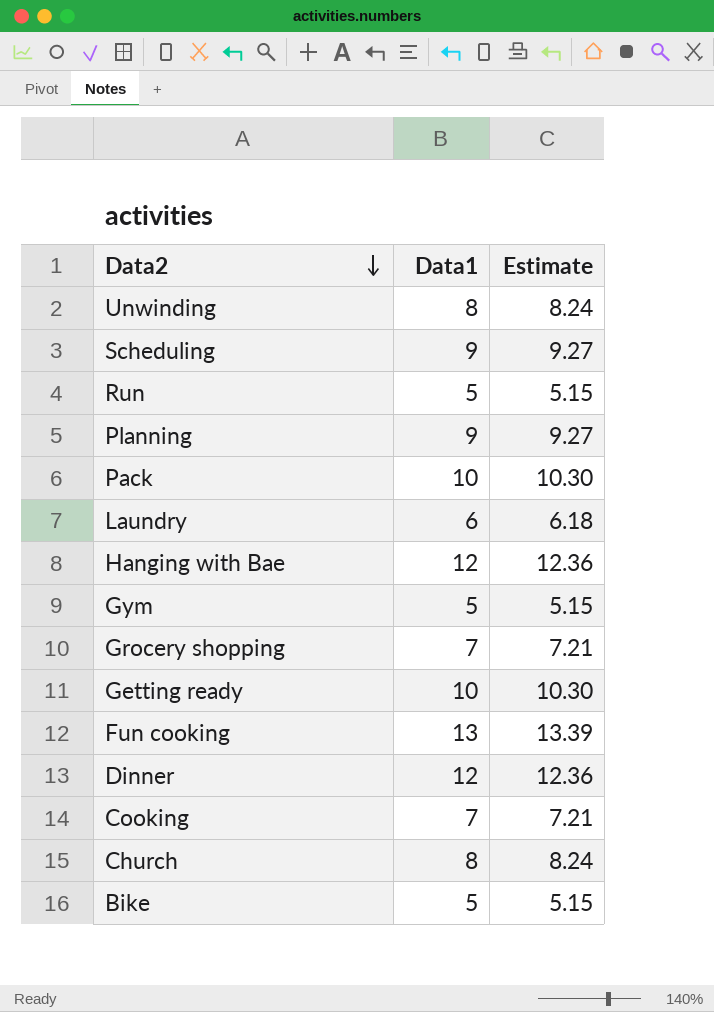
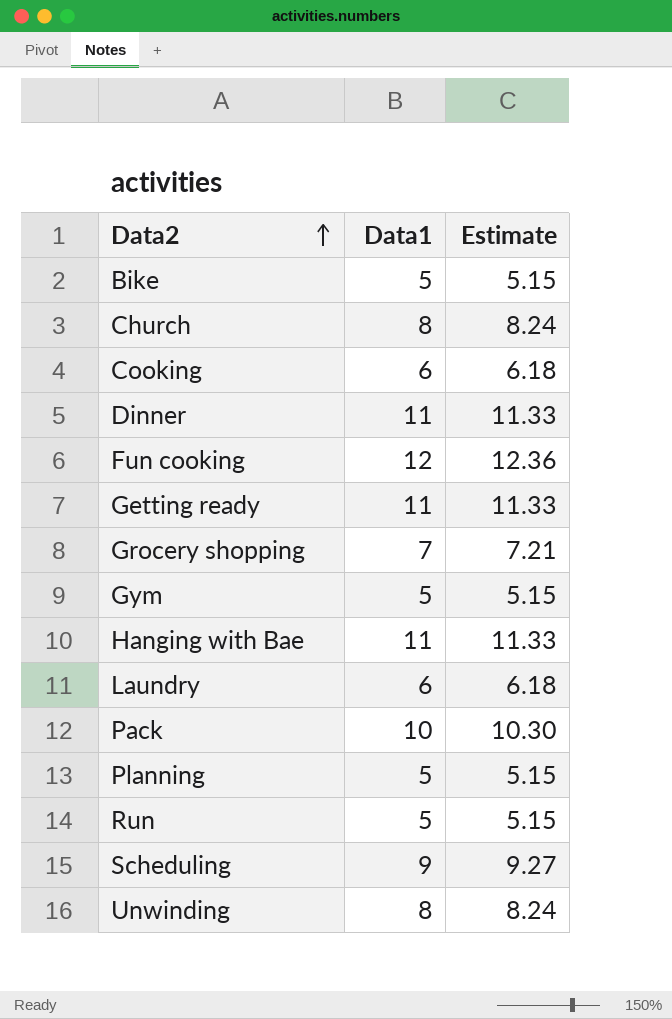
row order: Data2 descending -> Data2 ascending
Cooking | Data1: 7 -> 6
Cooking | Estimate: 7.21 -> 6.18
Dinner | Data1: 12 -> 11
Dinner | Estimate: 12.36 -> 11.33
Fun cooking | Data1: 13 -> 12
Fun cooking | Estimate: 13.39 -> 12.36
Getting ready | Data1: 10 -> 11
Getting ready | Estimate: 10.30 -> 11.33
Hanging with Bae | Data1: 12 -> 11
Hanging with Bae | Estimate: 12.36 -> 11.33
Planning | Data1: 9 -> 5
Planning | Estimate: 9.27 -> 5.15

